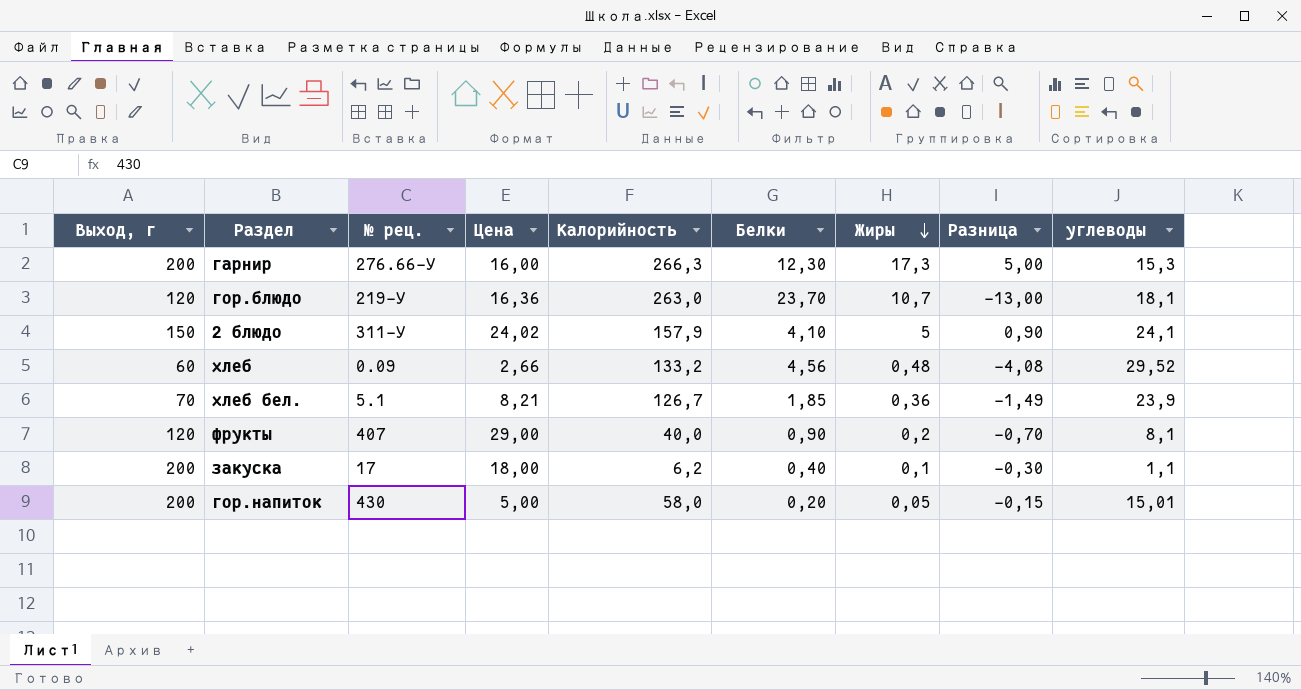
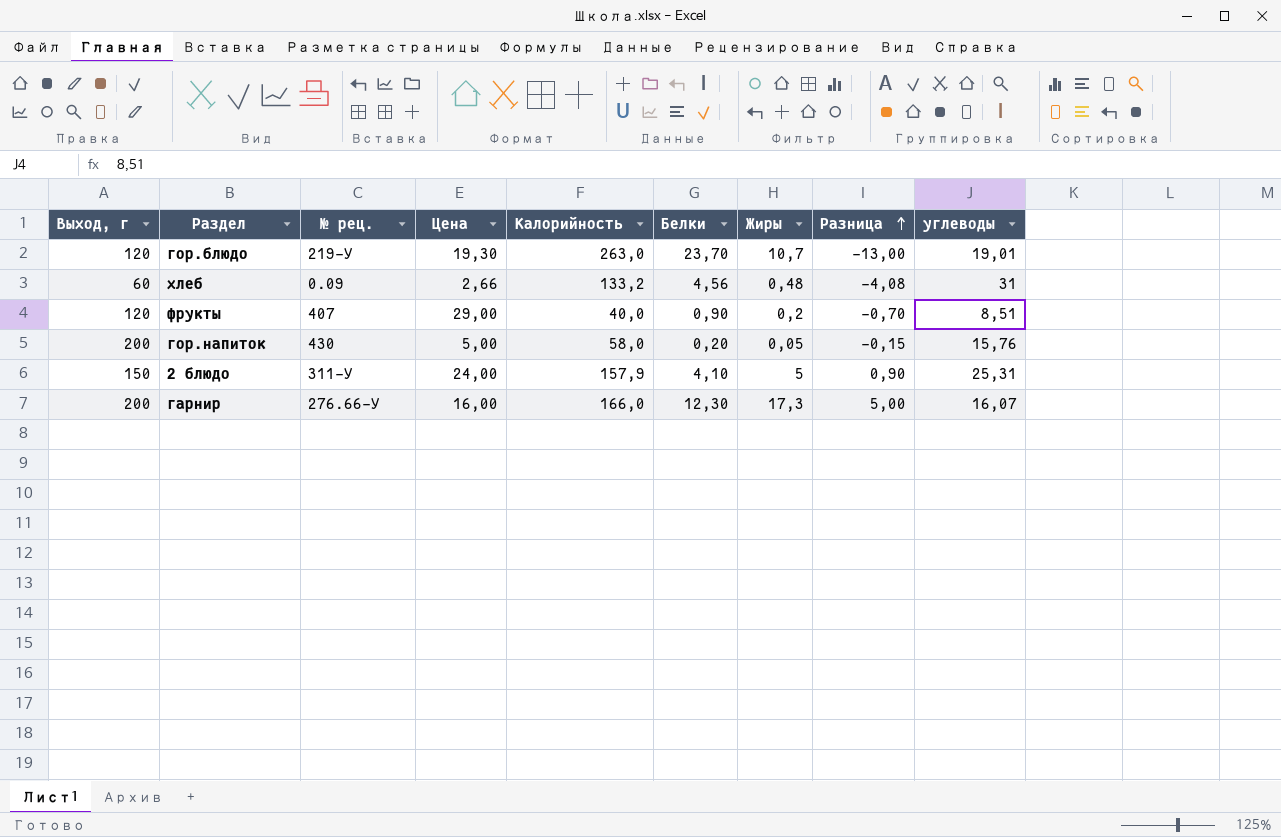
row order: Жиры descending -> Разница ascending
row хлеб бел.: 70 | 5.1 | 8,21 | 126,7 | 1,85 | 0,36 | -1,49 | 23,9 -> none
row закуска: 200 | 17 | 18,00 | 6,2 | 0,40 | 0,1 | -0,30 | 1,1 -> none
гор.блюдо | Цена: 16,36 -> 19,30
гор.блюдо | углеводы: 18,1 -> 19,01
хлеб | углеводы: 29,52 -> 31
фрукты | углеводы: 8,1 -> 8,51
гор.напиток | углеводы: 15,01 -> 15,76
2 блюдо | Цена: 24,02 -> 24,00
2 блюдо | углеводы: 24,1 -> 25,31
гарнир | Калорийность: 266,3 -> 166,0
гарнир | углеводы: 15,3 -> 16,07

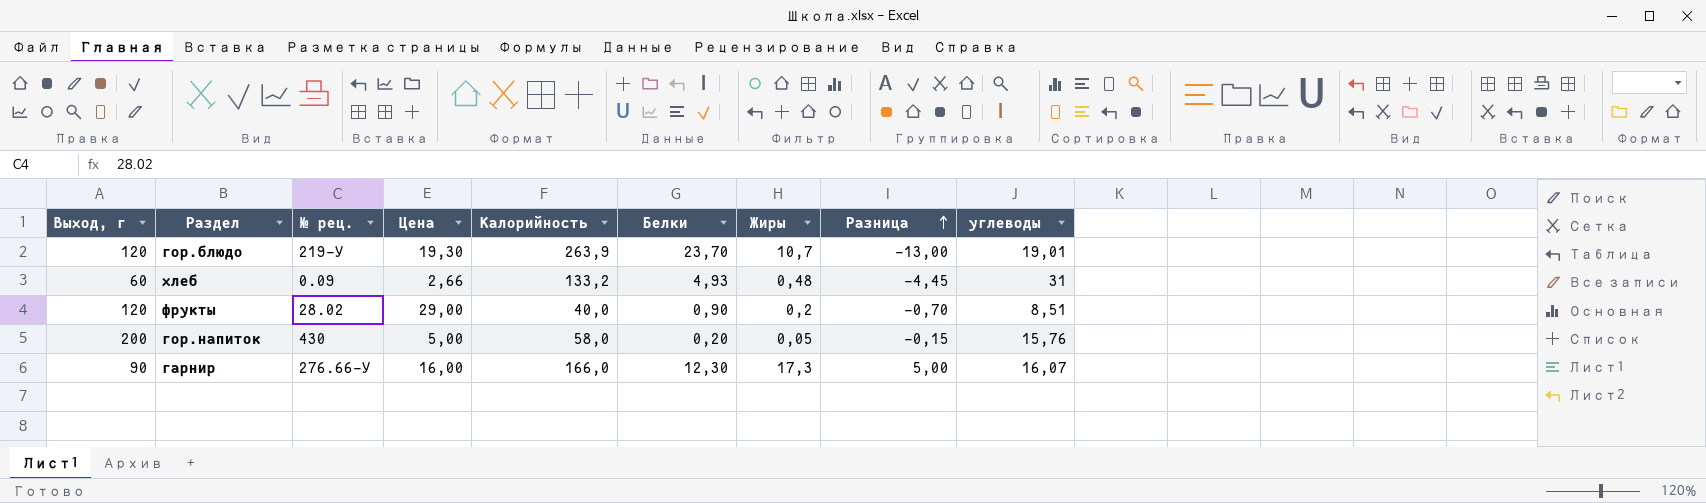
row 2 блюдо: 150 | 311-У | 24,00 | 157,9 | 4,10 | 5 | 0,90 | 25,31 -> none
гор.блюдо | Калорийность: 263,0 -> 263,9
хлеб | Белки: 4,56 -> 4,93
хлеб | Разница: -4,08 -> -4,45
фрукты | № рец.: 407 -> 28.02
гарнир | Выход, г: 200 -> 90

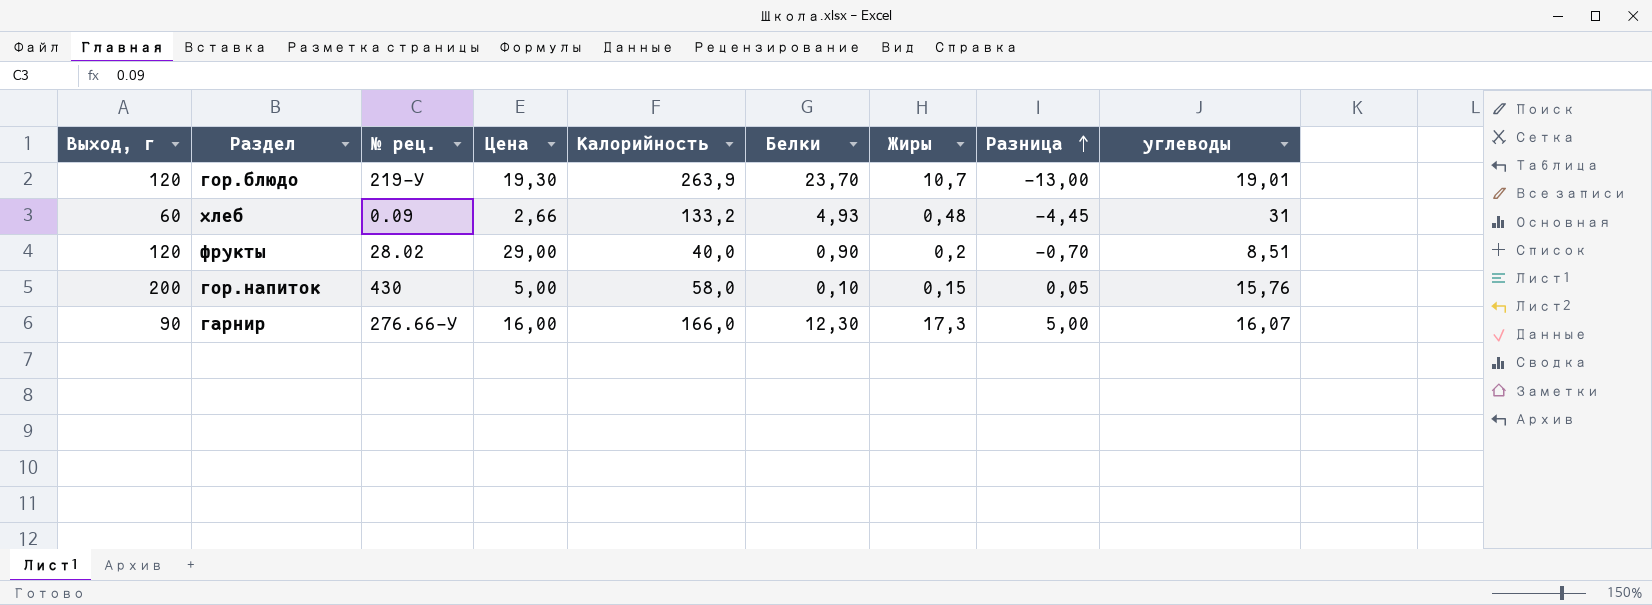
гор.напиток | Белки: 0,20 -> 0,10
гор.напиток | Жиры: 0,05 -> 0,15
гор.напиток | Разница: -0,15 -> 0,05

